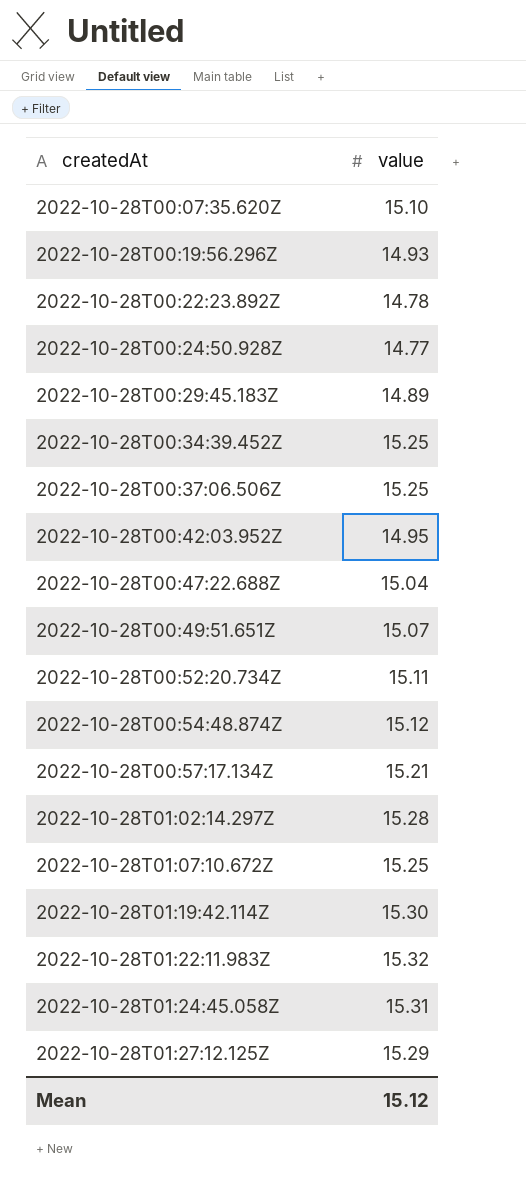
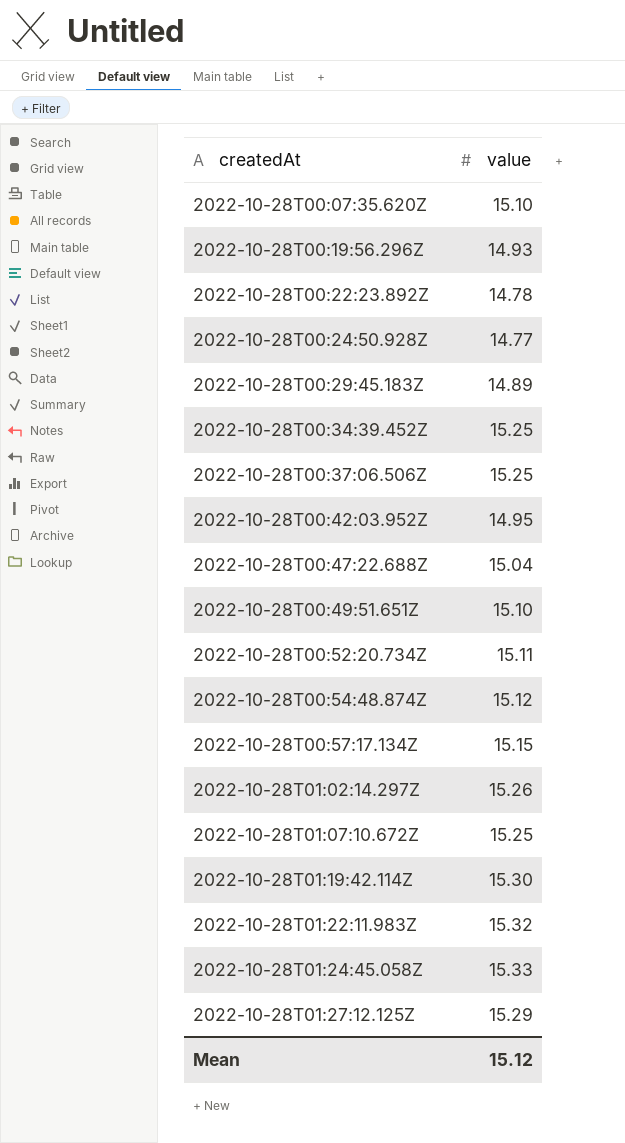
2022-10-28T00:49:51.651Z | value: 15.07 -> 15.10
2022-10-28T00:57:17.134Z | value: 15.21 -> 15.15
2022-10-28T01:02:14.297Z | value: 15.28 -> 15.26
2022-10-28T01:24:45.058Z | value: 15.31 -> 15.33

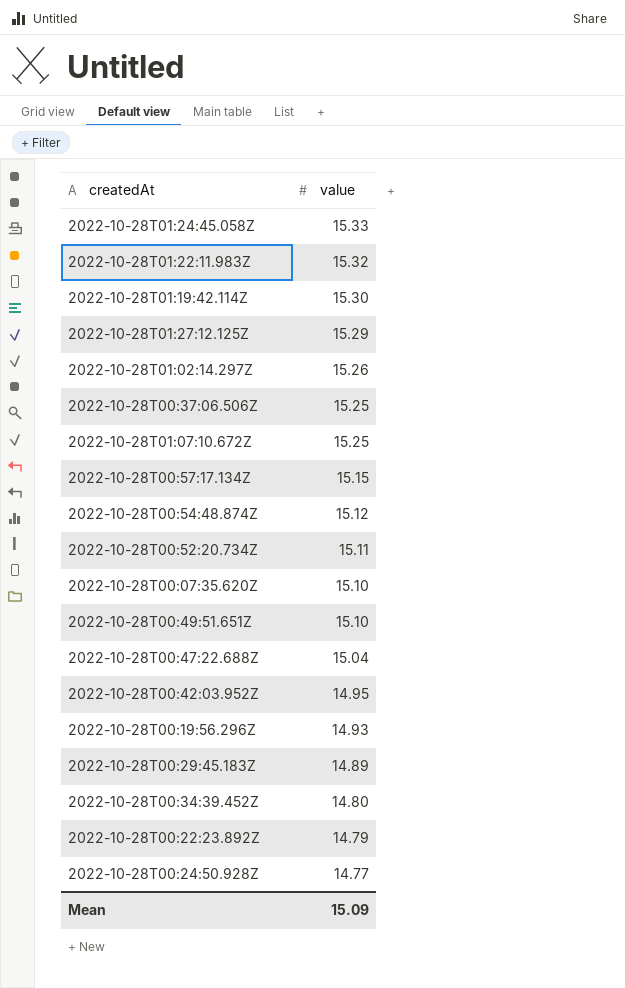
row order: createdAt ascending -> value descending
2022-10-28T00:34:39.452Z | value: 15.25 -> 14.80
2022-10-28T00:22:23.892Z | value: 14.78 -> 14.79
Mean | value: 15.12 -> 15.09

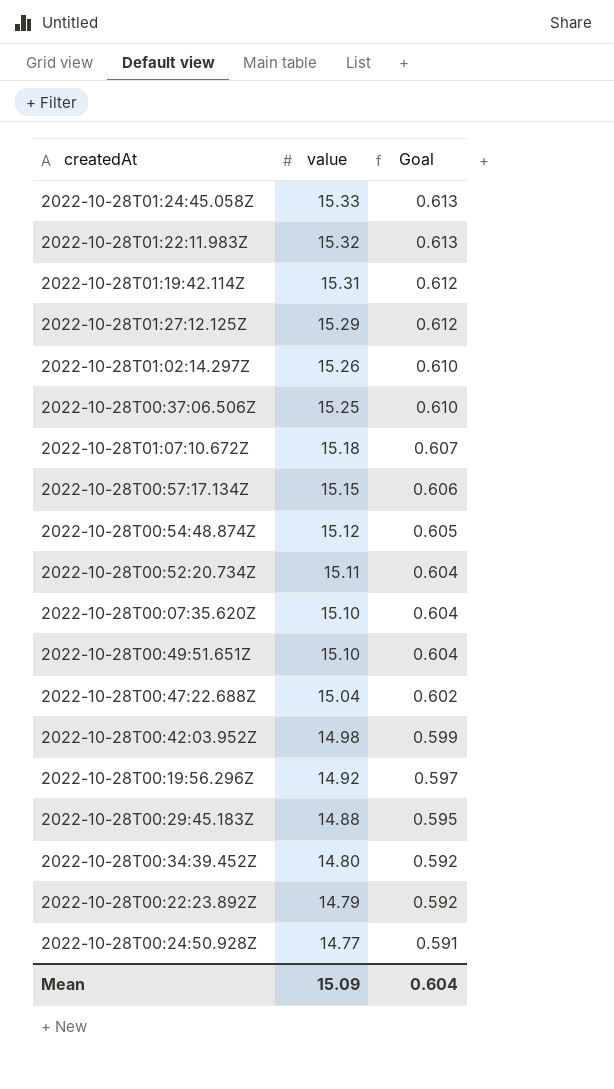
column Goal | formula: none -> [value] * 0.04
2022-10-28T01:19:42.114Z | value: 15.30 -> 15.31
2022-10-28T01:07:10.672Z | value: 15.25 -> 15.18
2022-10-28T00:42:03.952Z | value: 14.95 -> 14.98
2022-10-28T00:19:56.296Z | value: 14.93 -> 14.92
2022-10-28T00:29:45.183Z | value: 14.89 -> 14.88

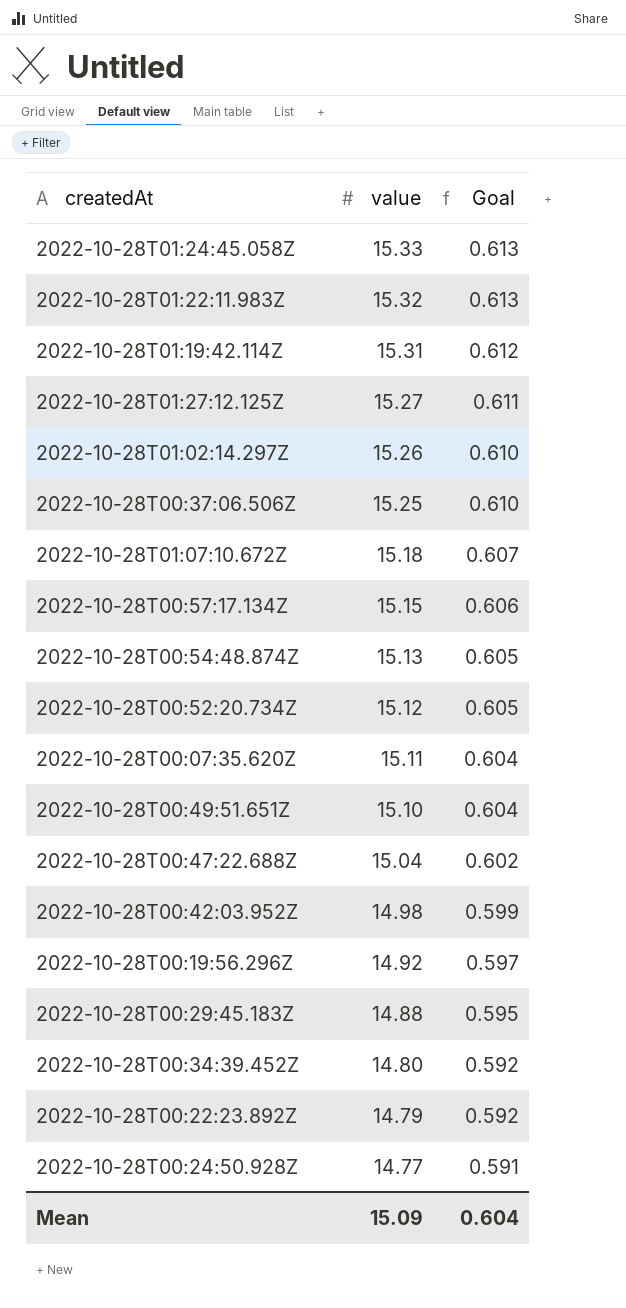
2022-10-28T01:27:12.125Z | value: 15.29 -> 15.27
2022-10-28T01:27:12.125Z | Goal: 0.612 -> 0.611
2022-10-28T00:54:48.874Z | value: 15.12 -> 15.13
2022-10-28T00:52:20.734Z | value: 15.11 -> 15.12
2022-10-28T00:52:20.734Z | Goal: 0.604 -> 0.605
2022-10-28T00:07:35.620Z | value: 15.10 -> 15.11

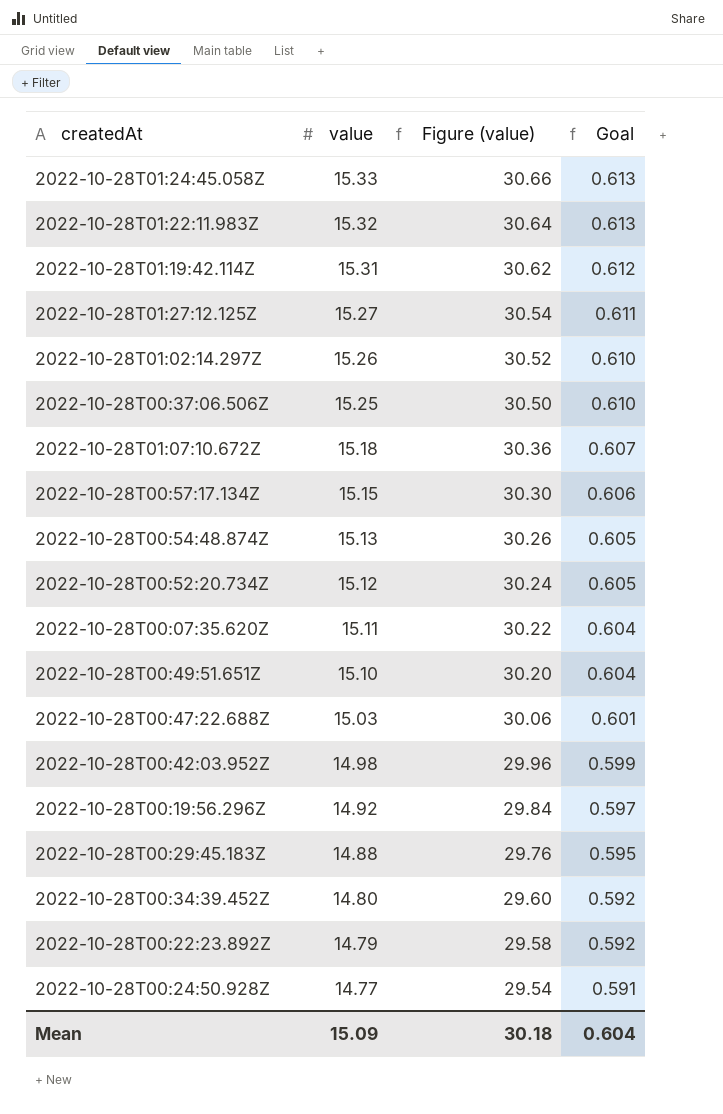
column Figure (value) | formula: none -> [value] * 2
2022-10-28T00:47:22.688Z | value: 15.04 -> 15.03
2022-10-28T00:47:22.688Z | Goal: 0.602 -> 0.601

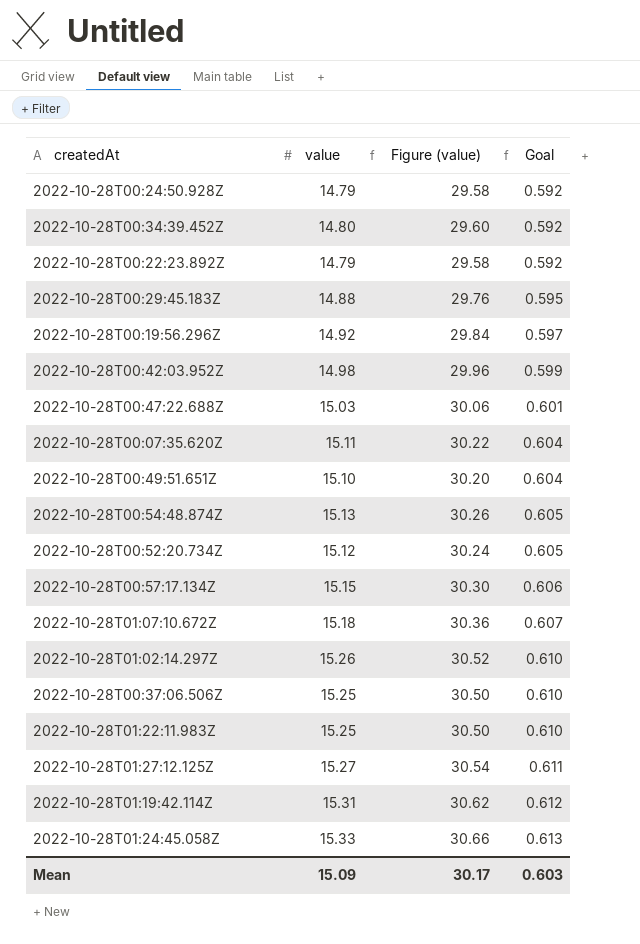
row order: value descending -> Goal ascending
2022-10-28T00:24:50.928Z | value: 14.77 -> 14.79
2022-10-28T00:24:50.928Z | Figure (value): 29.54 -> 29.58
2022-10-28T00:24:50.928Z | Goal: 0.591 -> 0.592
2022-10-28T01:22:11.983Z | value: 15.32 -> 15.25
2022-10-28T01:22:11.983Z | Figure (value): 30.64 -> 30.50
2022-10-28T01:22:11.983Z | Goal: 0.613 -> 0.610
Mean | Figure (value): 30.18 -> 30.17
Mean | Goal: 0.604 -> 0.603

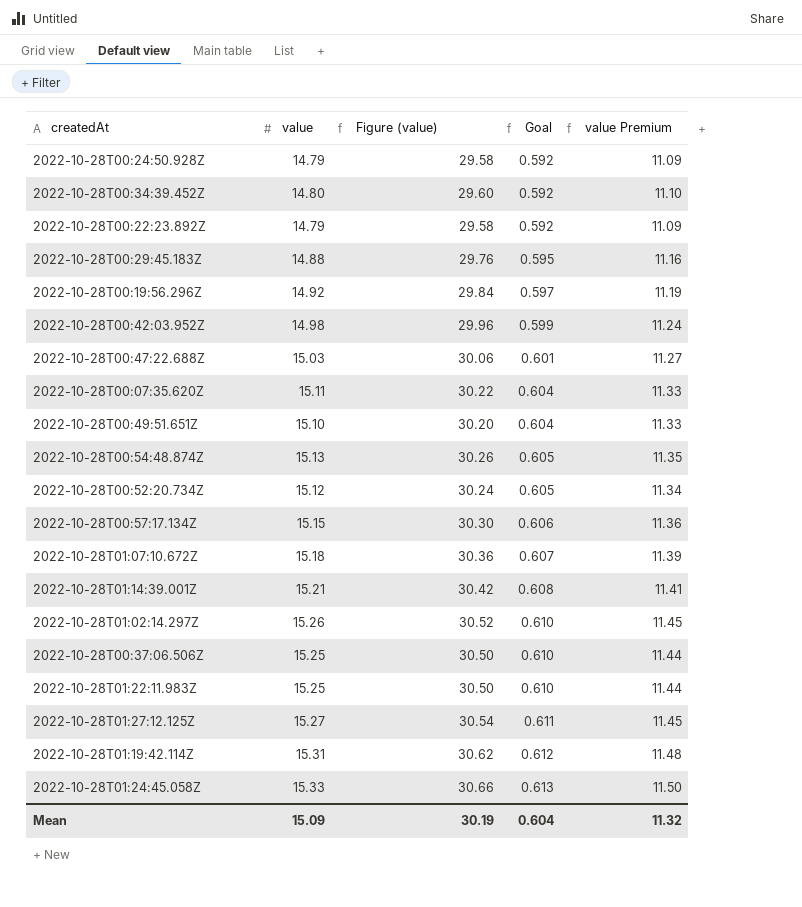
column value Premium | formula: none -> [value] * 0.75
row 2022-10-28T01:14:39.001Z: none -> 15.21 | 30.42 | 0.608 | 11.41
Mean | Figure (value): 30.17 -> 30.19
Mean | Goal: 0.603 -> 0.604

